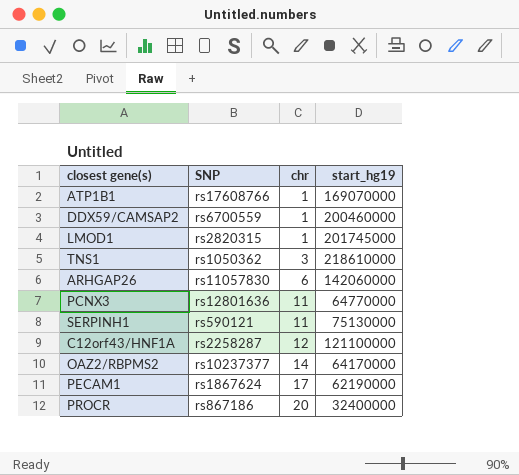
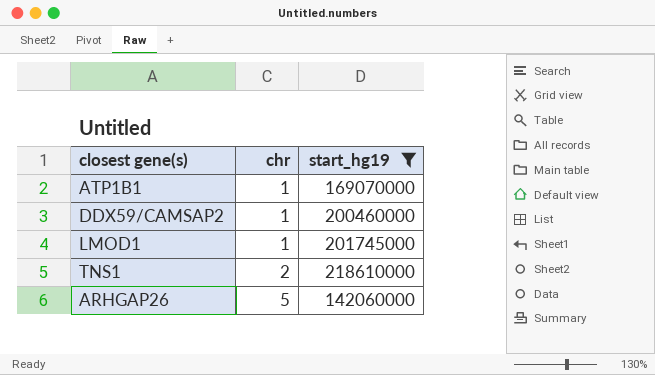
filter: none -> start_hg19 >= 142060000
column SNP | position: 2 -> none
TNS1 | chr: 3 -> 2
ARHGAP26 | chr: 6 -> 5

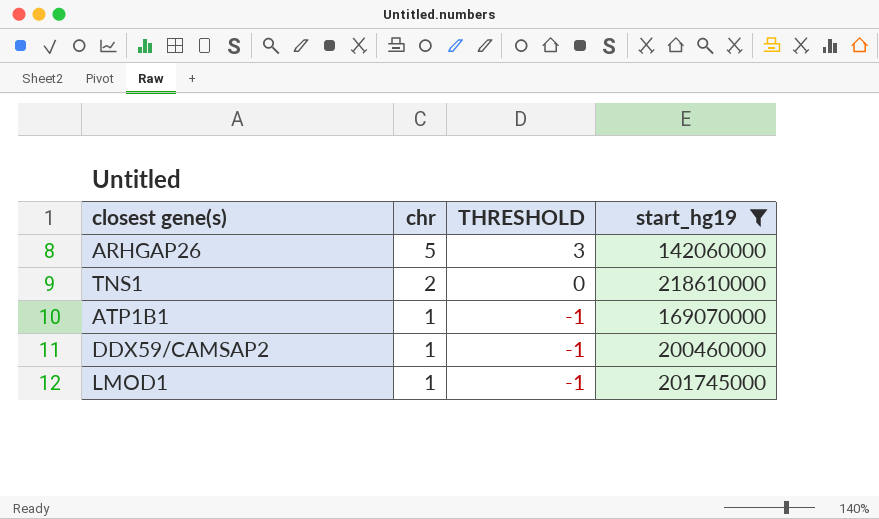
row order: chr ascending -> chr descending
column THRESHOLD | formula: none -> [chr] - 2

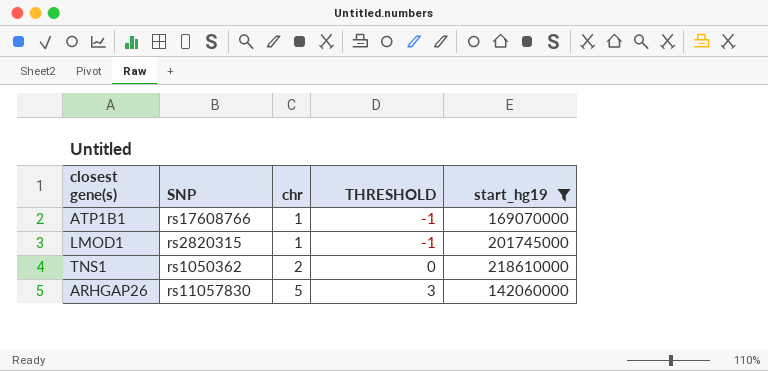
row order: chr descending -> chr ascending
column SNP | position: none -> 2
row DDX59/CAMSAP2: 1 | -1 | 200460000 -> none

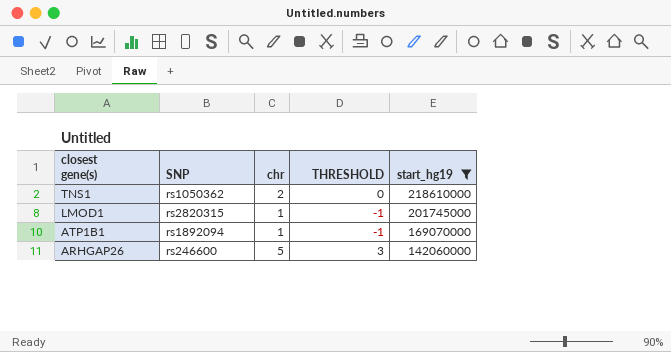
row order: chr ascending -> closest gene(s) descending
ATP1B1 | SNP: rs17608766 -> rs1892094
ARHGAP26 | SNP: rs11057830 -> rs246600

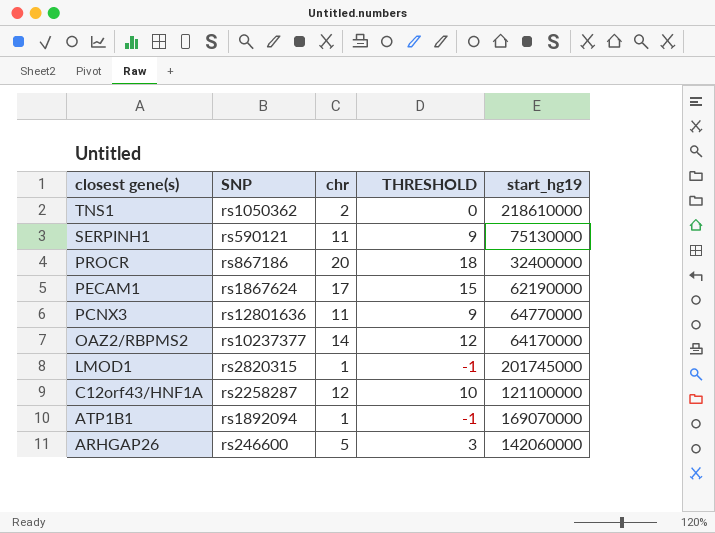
filter: start_hg19 >= 142060000 -> none

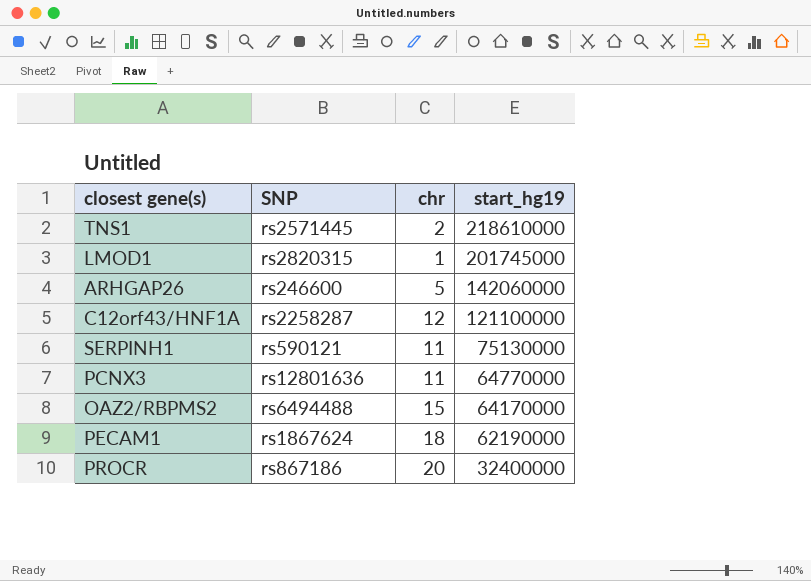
row order: closest gene(s) descending -> start_hg19 descending
column THRESHOLD | formula: [chr] - 2 -> none
row ATP1B1: rs1892094 | 1 | -1 | 169070000 -> none
TNS1 | SNP: rs1050362 -> rs2571445
OAZ2/RBPMS2 | SNP: rs10237377 -> rs6494488
OAZ2/RBPMS2 | chr: 14 -> 15
PECAM1 | chr: 17 -> 18

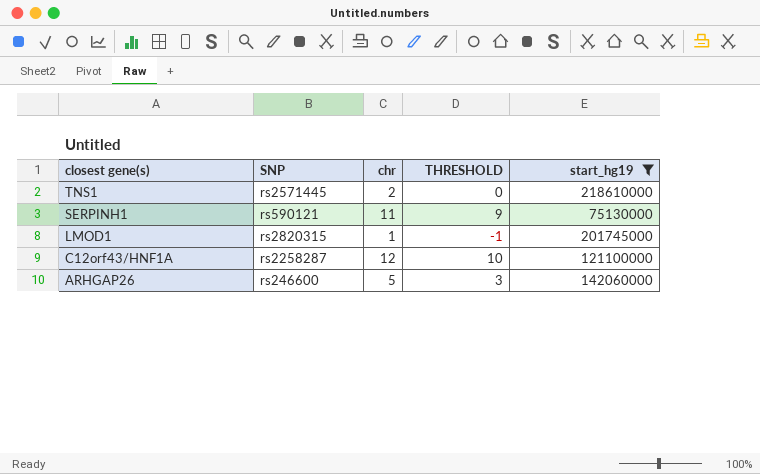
filter: none -> start_hg19 >= 75130000
row order: start_hg19 descending -> closest gene(s) descending
column THRESHOLD | formula: none -> [chr] - 2

